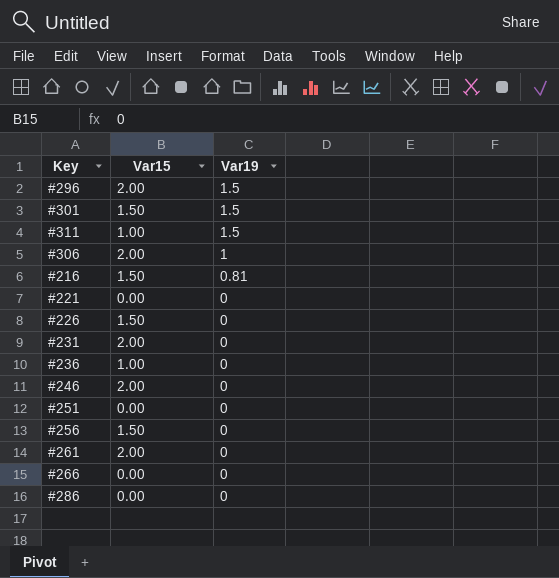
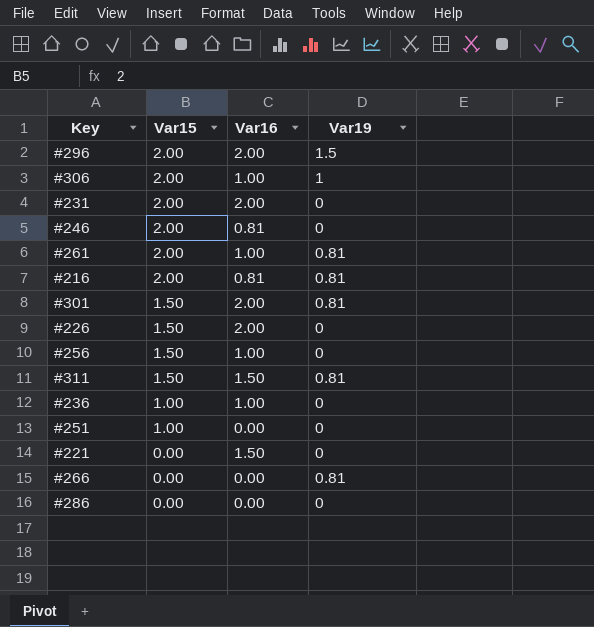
row order: Var19 descending -> Var15 descending
column Var16 | position: none -> 3
#261 | Var19: 0 -> 0.81
#216 | Var15: 1.50 -> 2.00
#301 | Var19: 1.5 -> 0.81
#311 | Var15: 1.00 -> 1.50
#311 | Var19: 1.5 -> 0.81
#251 | Var15: 0.00 -> 1.00
#266 | Var19: 0 -> 0.81

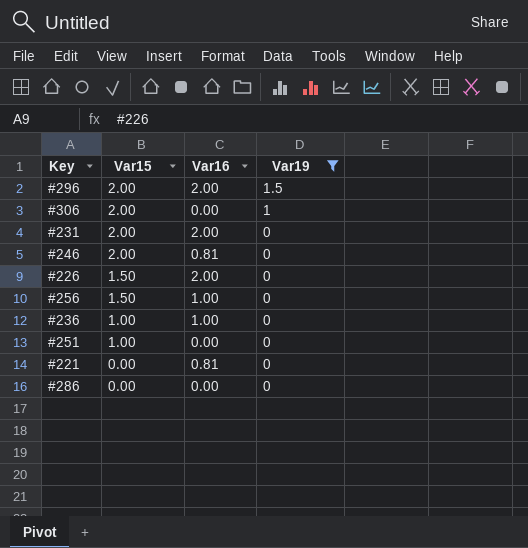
filter: none -> Var19 != 0.81
#306 | Var16: 1.00 -> 0.00
#221 | Var16: 1.50 -> 0.81

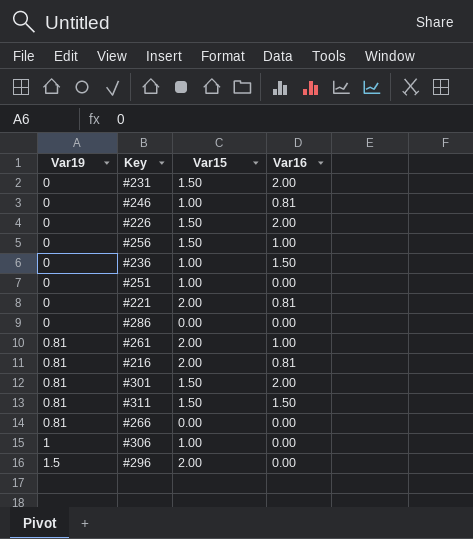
filter: Var19 != 0.81 -> none
row order: Var15 descending -> Var19 ascending
column Var19 | position: 4 -> 1
#231 | Var15: 2.00 -> 1.50
#246 | Var15: 2.00 -> 1.00
#236 | Var16: 1.00 -> 1.50
#221 | Var15: 0.00 -> 2.00
#306 | Var15: 2.00 -> 1.00
#296 | Var16: 2.00 -> 0.00

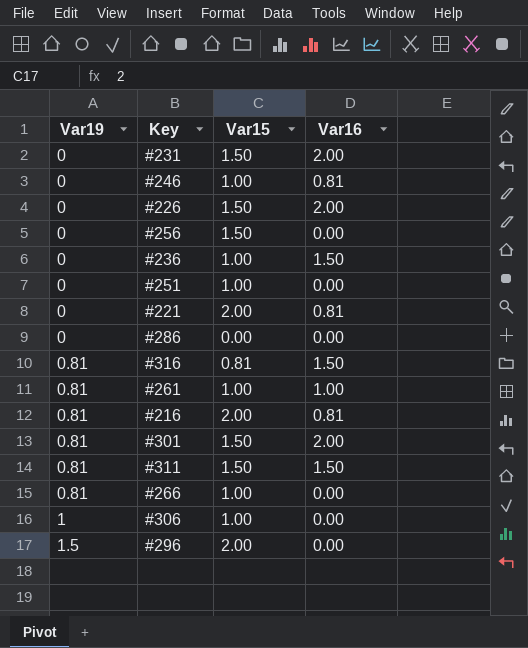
#256 | Var16: 1.00 -> 0.00
row #316: none -> 0.81 | 0.81 | 1.50
#261 | Var15: 2.00 -> 1.00
#266 | Var15: 0.00 -> 1.00

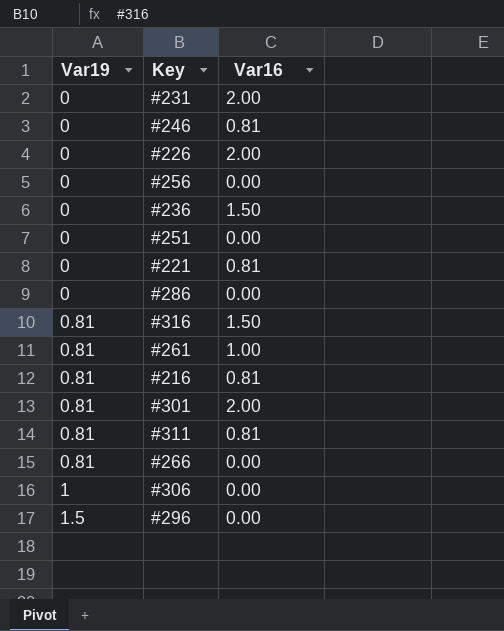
column Var15 | position: 3 -> none
#311 | Var16: 1.50 -> 0.81

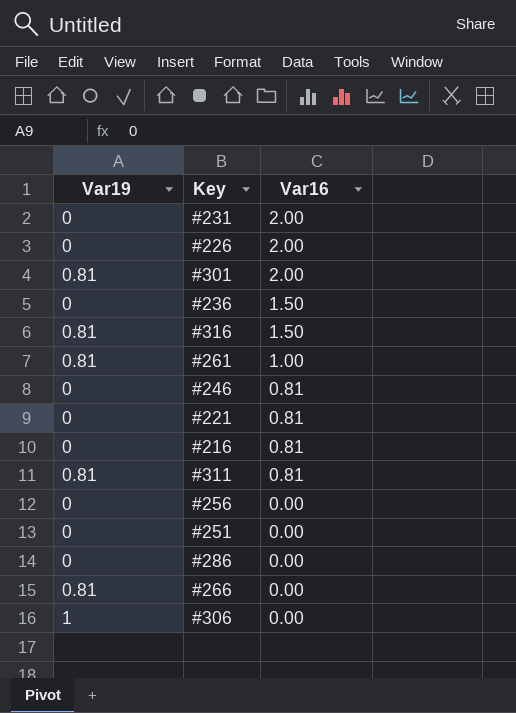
row order: Var19 ascending -> Var16 descending
row #296: 1.5 | 0.00 -> none
#216 | Var19: 0.81 -> 0

